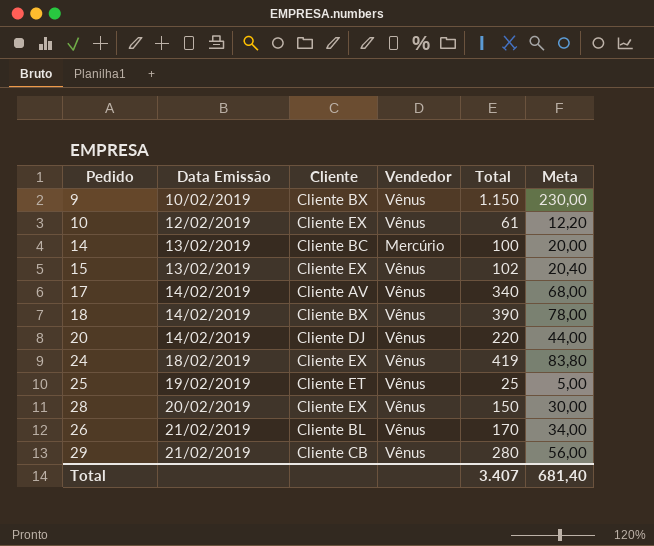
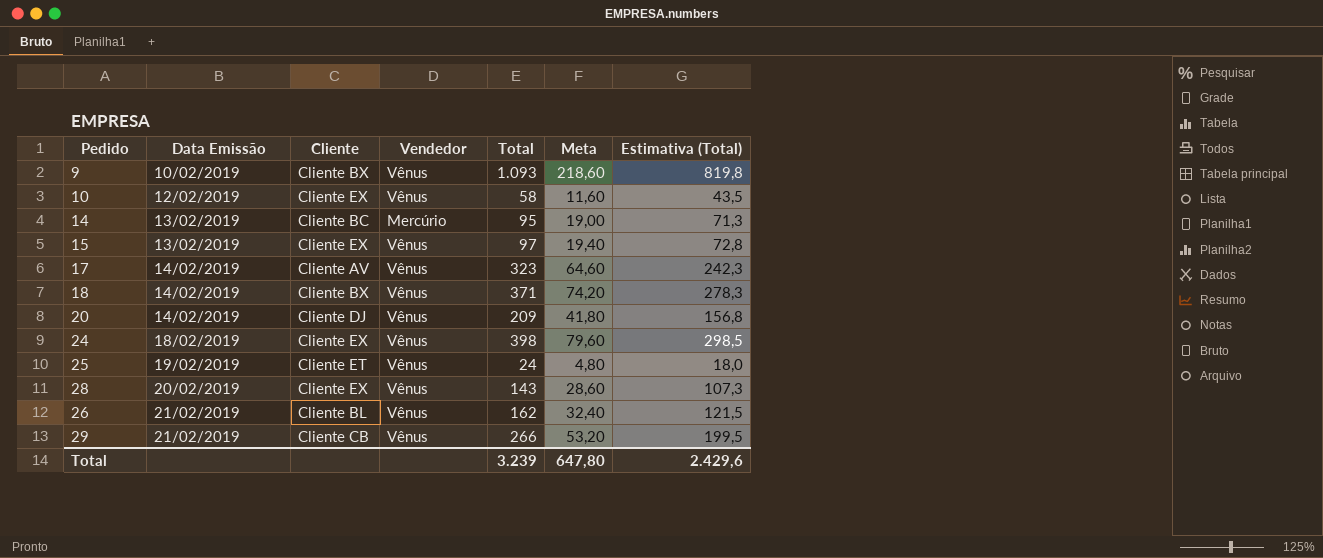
column Estimativa (Total) | formula: none -> [Total] * 0,75
9 | Total: 1.150 -> 1.093
9 | Meta: 230,00 -> 218,60
10 | Total: 61 -> 58
10 | Meta: 12,20 -> 11,60
14 | Total: 100 -> 95
14 | Meta: 20,00 -> 19,00
15 | Total: 102 -> 97
15 | Meta: 20,40 -> 19,40
17 | Total: 340 -> 323
17 | Meta: 68,00 -> 64,60
18 | Total: 390 -> 371
18 | Meta: 78,00 -> 74,20
20 | Total: 220 -> 209
20 | Meta: 44,00 -> 41,80
24 | Total: 419 -> 398
24 | Meta: 83,80 -> 79,60
25 | Total: 25 -> 24
25 | Meta: 5,00 -> 4,80
28 | Total: 150 -> 143
28 | Meta: 30,00 -> 28,60
26 | Total: 170 -> 162
26 | Meta: 34,00 -> 32,40
29 | Total: 280 -> 266
29 | Meta: 56,00 -> 53,20
Total | Total: 3.407 -> 3.239
Total | Meta: 681,40 -> 647,80

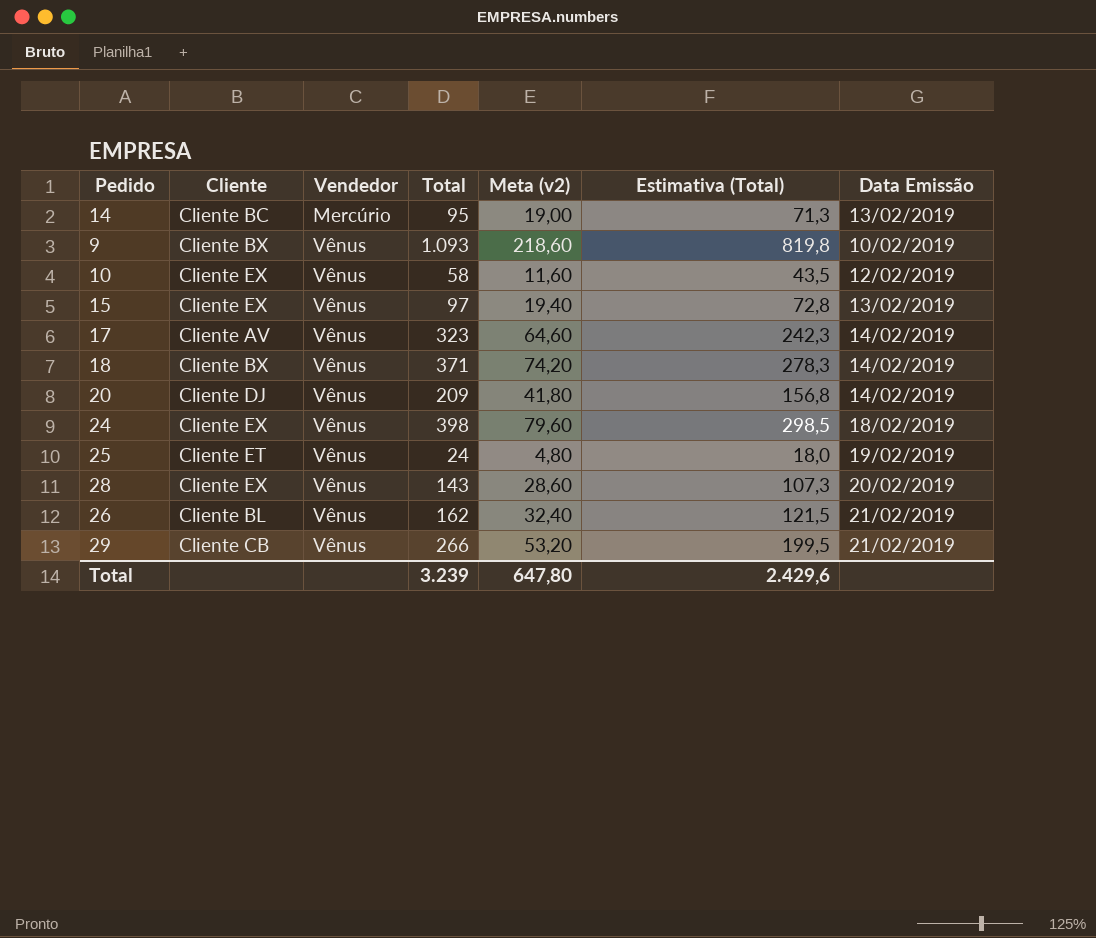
row order: Data Emissão ascending -> Vendedor ascending
column name: Meta -> Meta (v2)
column Data Emissão | position: 2 -> 7

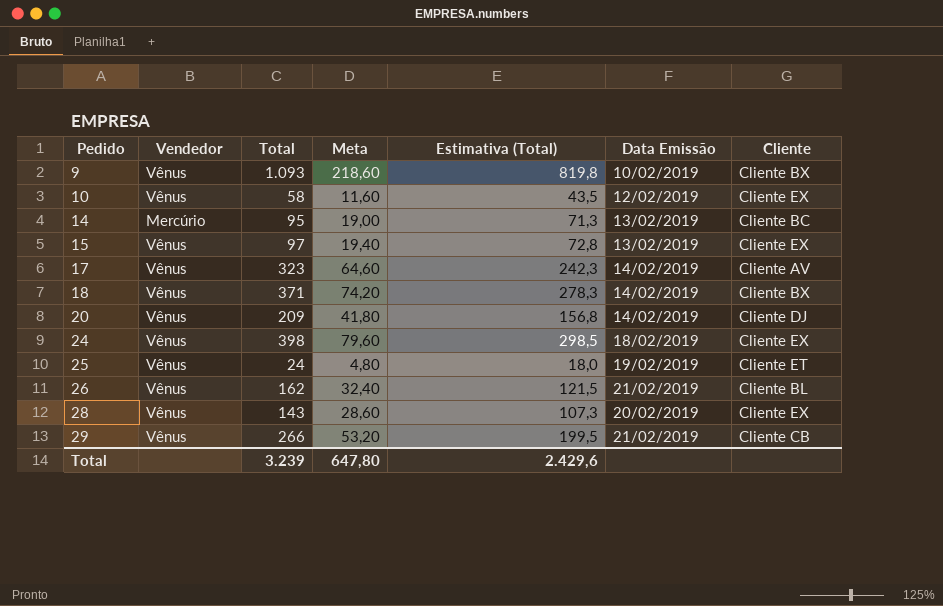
row order: Vendedor ascending -> Pedido ascending
column name: Meta (v2) -> Meta
column Cliente | position: 2 -> 7

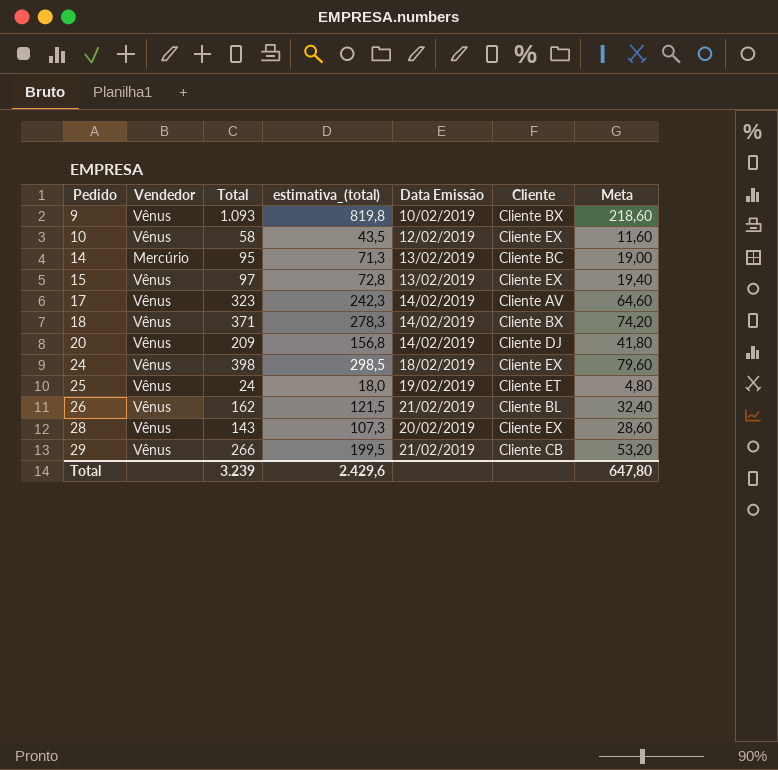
column name: Estimativa (Total) -> estimativa_(total)
column Meta | position: 4 -> 7

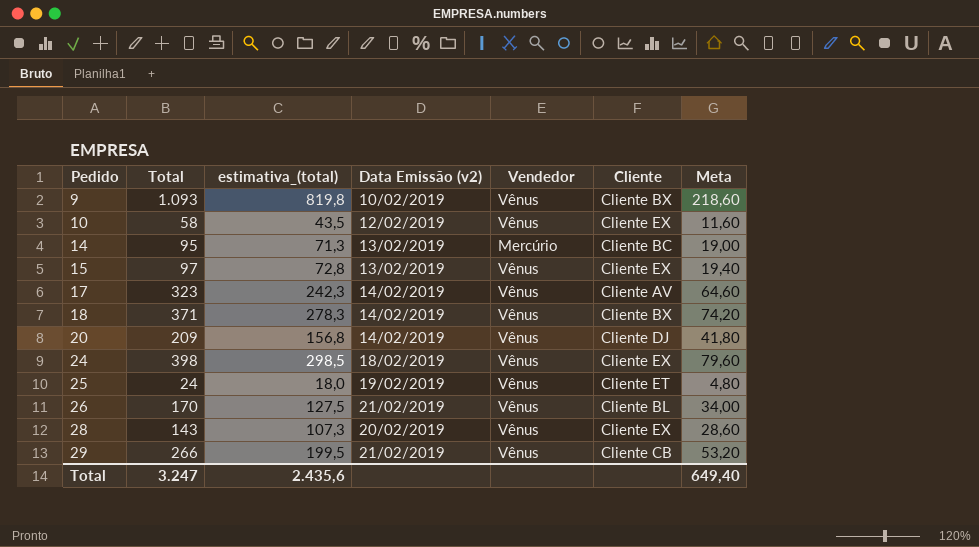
column name: Data Emissão -> Data Emissão (v2)
column Vendedor | position: 2 -> 5
26 | Total: 162 -> 170
26 | estimativa_(total): 121,5 -> 127,5
26 | Meta: 32,40 -> 34,00
Total | Total: 3.239 -> 3.247
Total | estimativa_(total): 2.429,6 -> 2.435,6
Total | Meta: 647,80 -> 649,40

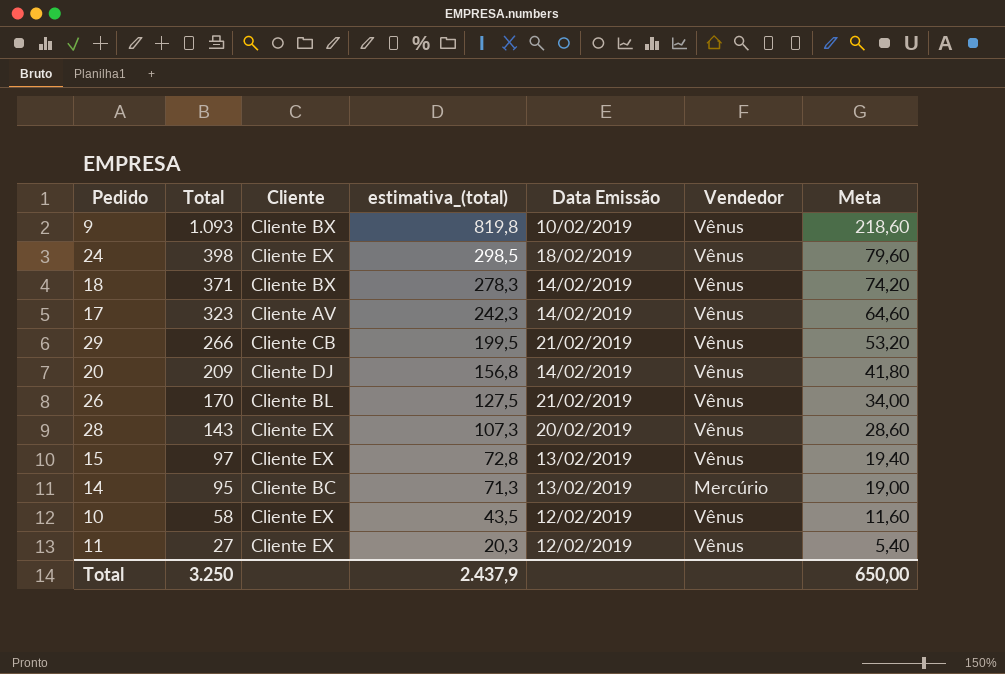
row order: Pedido ascending -> Total descending
column Cliente | position: 6 -> 3
column name: Data Emissão (v2) -> Data Emissão
row 25: 24 | 18,0 | 19/02/2019 | Vênus | Cliente ET | 4,80 -> none
row 11: none -> 27 | Cliente EX | 20,3 | 12/02/2019 | Vênus | 5,40
Total | Total: 3.247 -> 3.250
Total | estimativa_(total): 2.435,6 -> 2.437,9
Total | Meta: 649,40 -> 650,00

